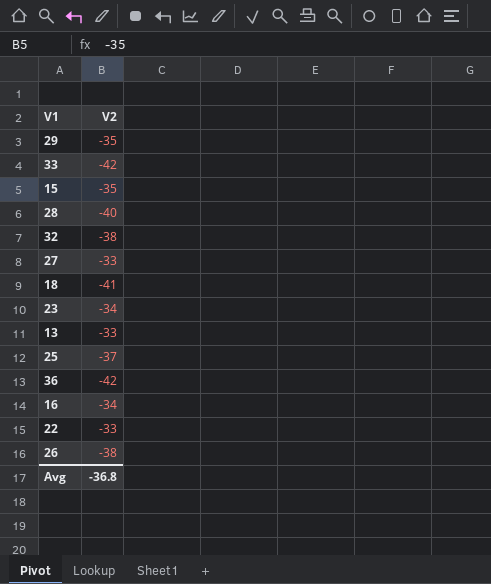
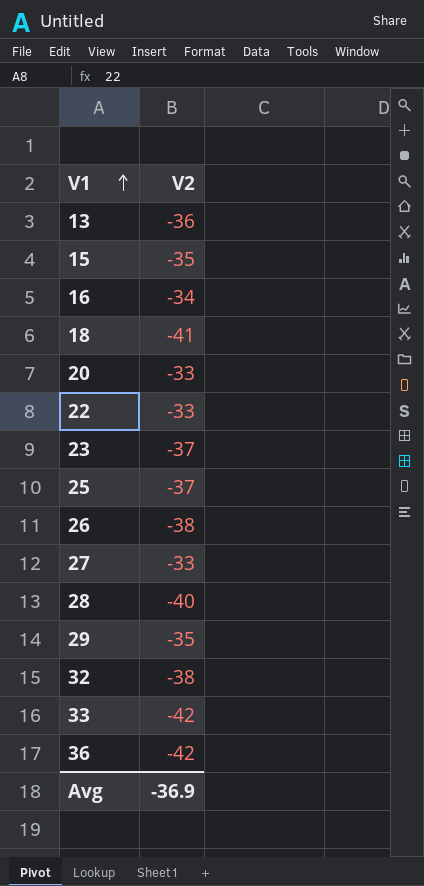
row order: none -> V1 ascending
13 | V2: -33 -> -36
row 20: none -> -33
23 | V2: -34 -> -37
Avg | V2: -36.8 -> -36.9

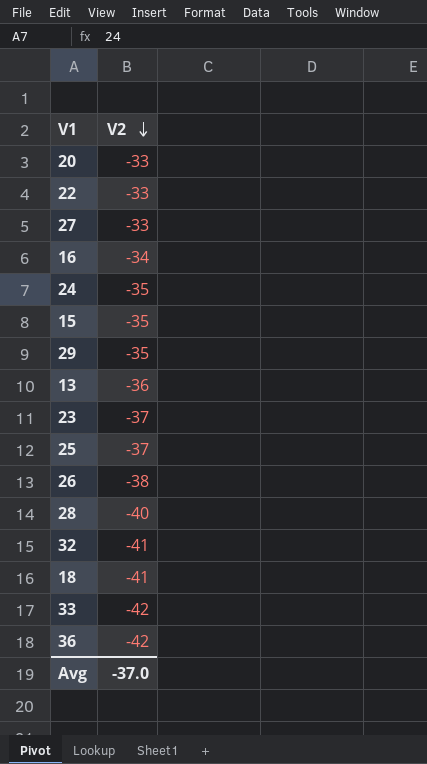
row order: V1 ascending -> V2 descending
row 24: none -> -35
32 | V2: -38 -> -41
Avg | V2: -36.9 -> -37.0

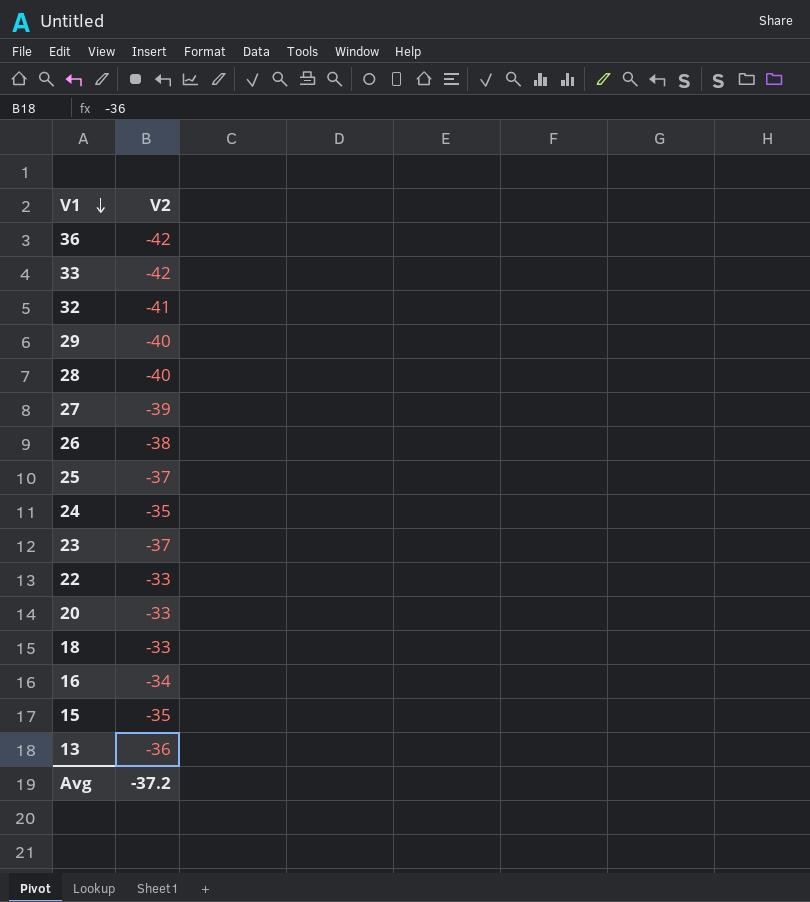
row order: V2 descending -> V1 descending
29 | V2: -35 -> -40
27 | V2: -33 -> -39
18 | V2: -41 -> -33
Avg | V2: -37.0 -> -37.2

